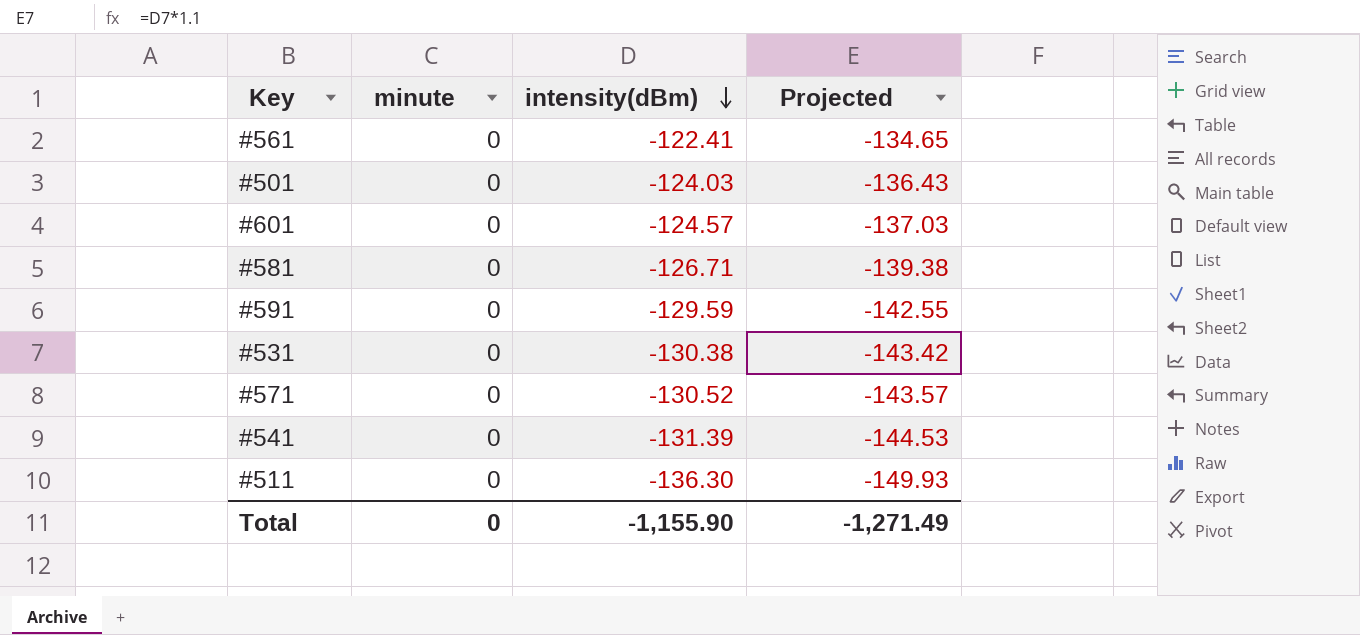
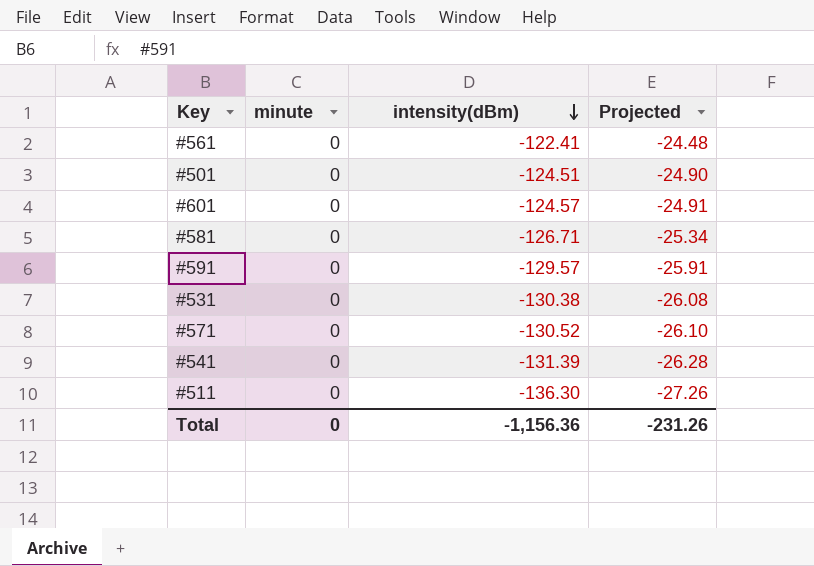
column Projected | formula: [intensity(dBm)] * 1.1 -> [intensity(dBm)] * 0.2
#501 | intensity(dBm): -124.03 -> -124.51
#591 | intensity(dBm): -129.59 -> -129.57
Total | intensity(dBm): -1,155.90 -> -1,156.36
Total | Projected: -1,271.49 -> -231.26

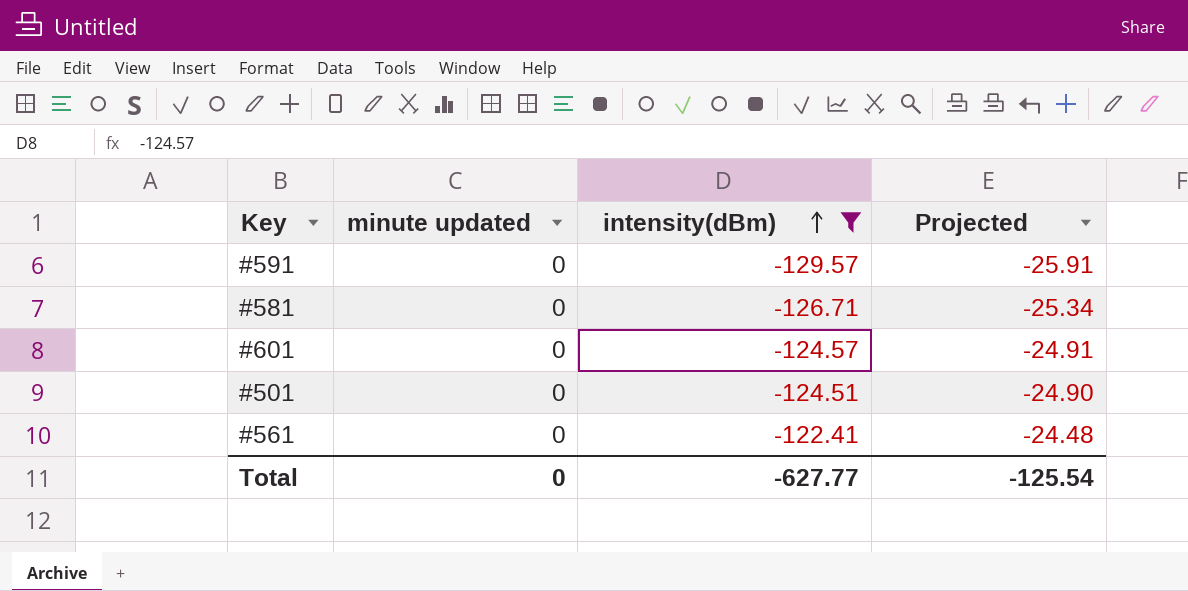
filter: none -> intensity(dBm) >= -129.57
row order: intensity(dBm) descending -> intensity(dBm) ascending
column name: minute -> minute updated
Total | intensity(dBm): -1,156.36 -> -627.77
Total | Projected: -231.26 -> -125.54

